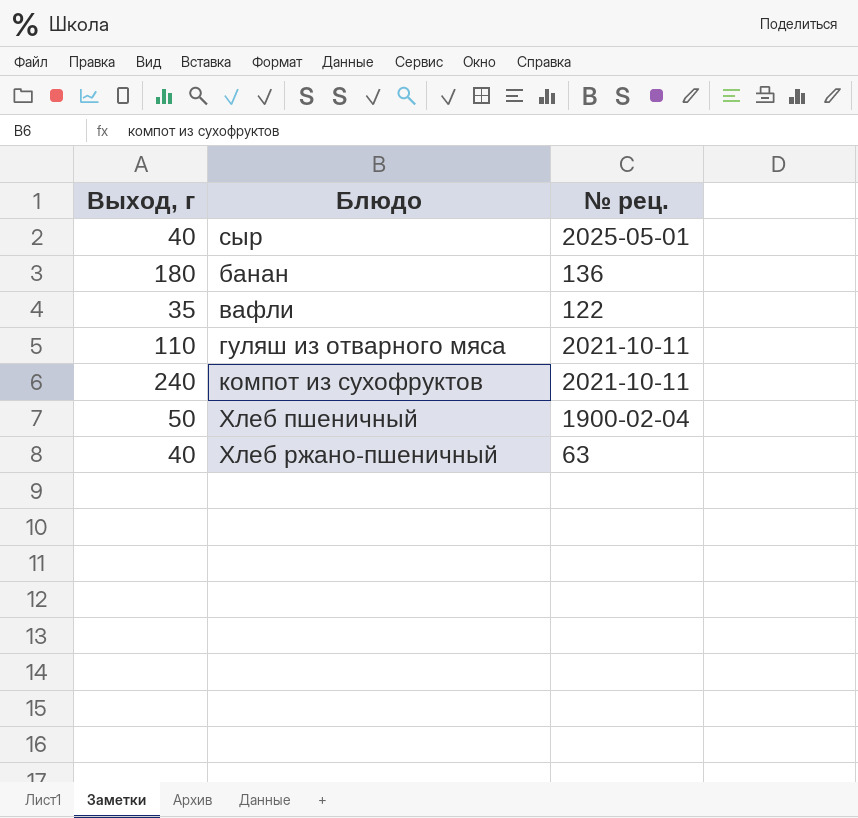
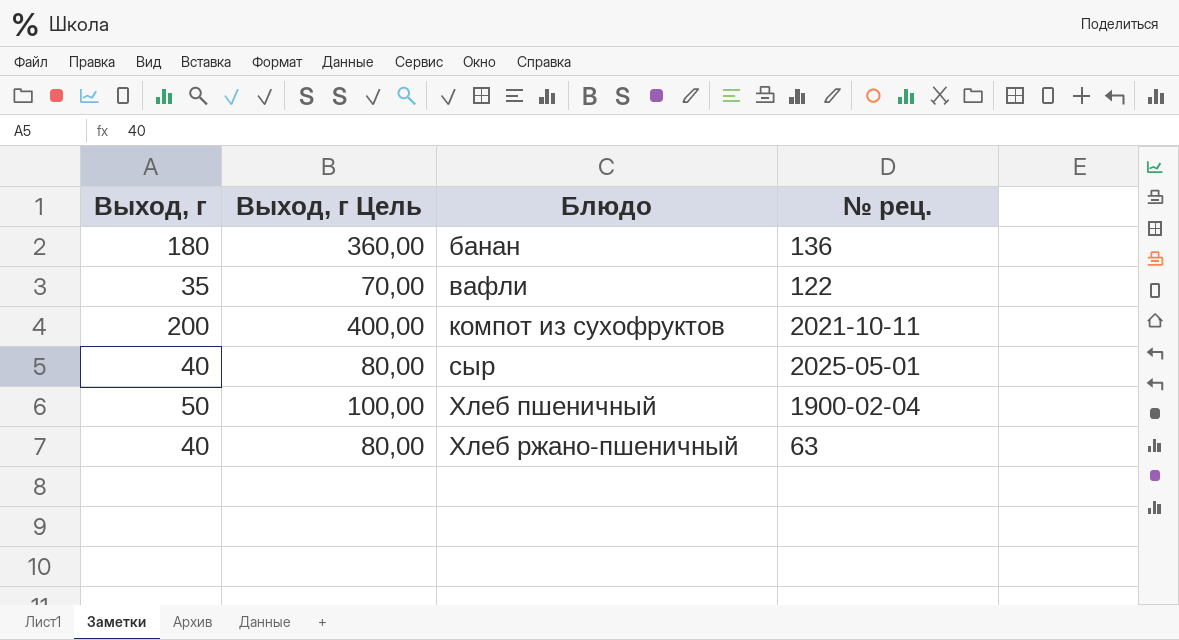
row order: none -> Блюдо ascending
column Выход, г Цель | formula: none -> [Выход, г] * 2
row гуляш из отварного мяса: 110 | 2021-10-11 -> none
компот из сухофруктов | Выход, г: 240 -> 200

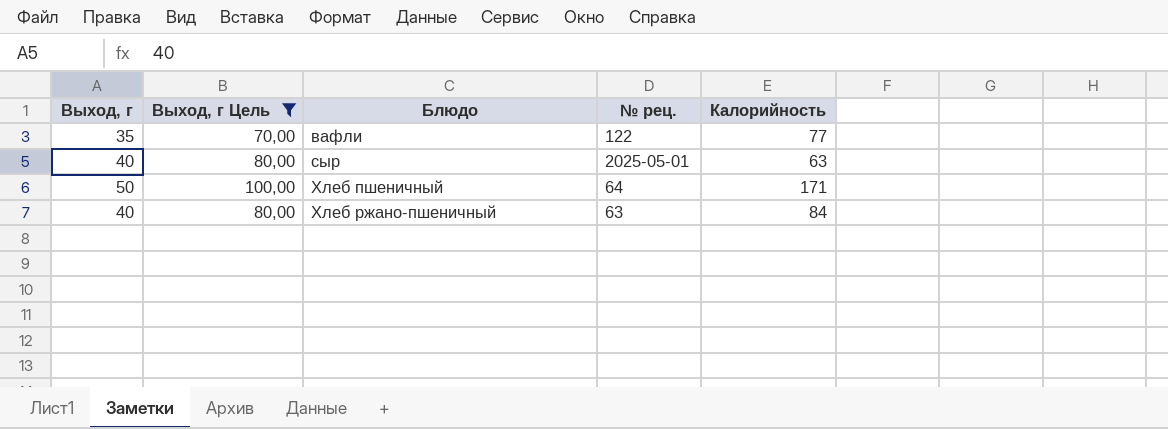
filter: none -> Выход, г Цель <= 100,00
column Калорийность | position: none -> 5
Хлеб пшеничный | № рец.: 1900-02-04 -> 64

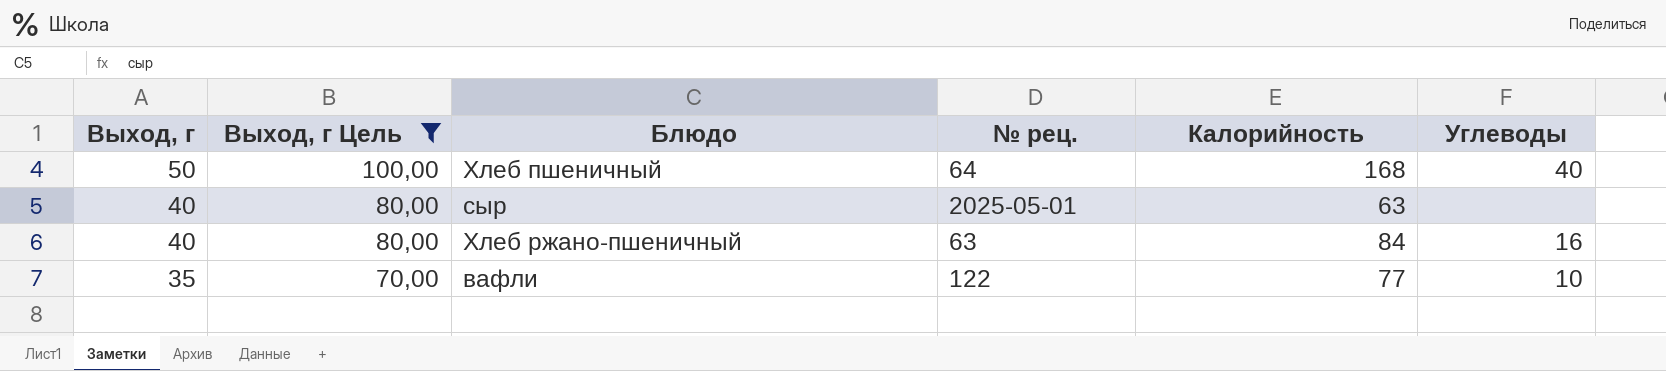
row order: Блюдо ascending -> Выход, г descending
column Углеводы | position: none -> 6
Хлеб пшеничный | Калорийность: 171 -> 168

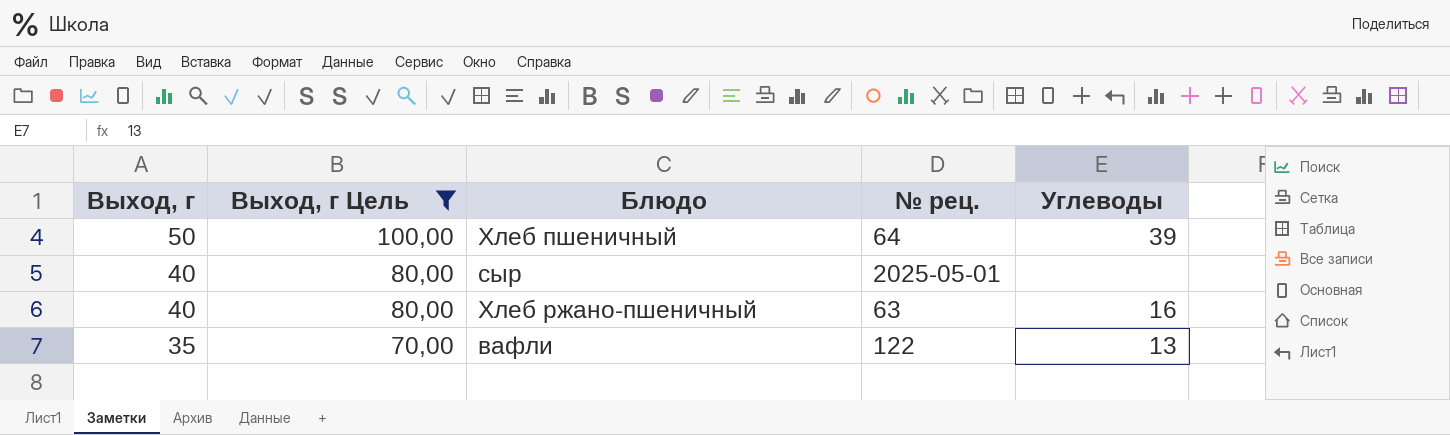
column Калорийность | position: 5 -> none
Хлеб пшеничный | Углеводы: 40 -> 39
вафли | Углеводы: 10 -> 13

